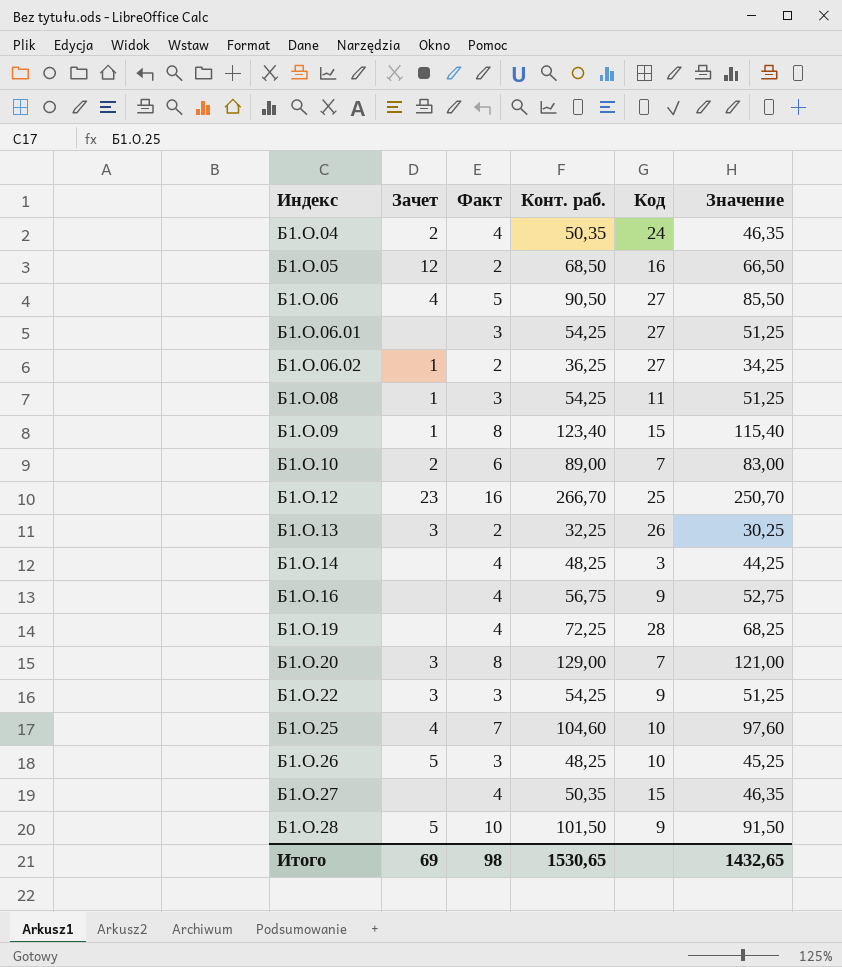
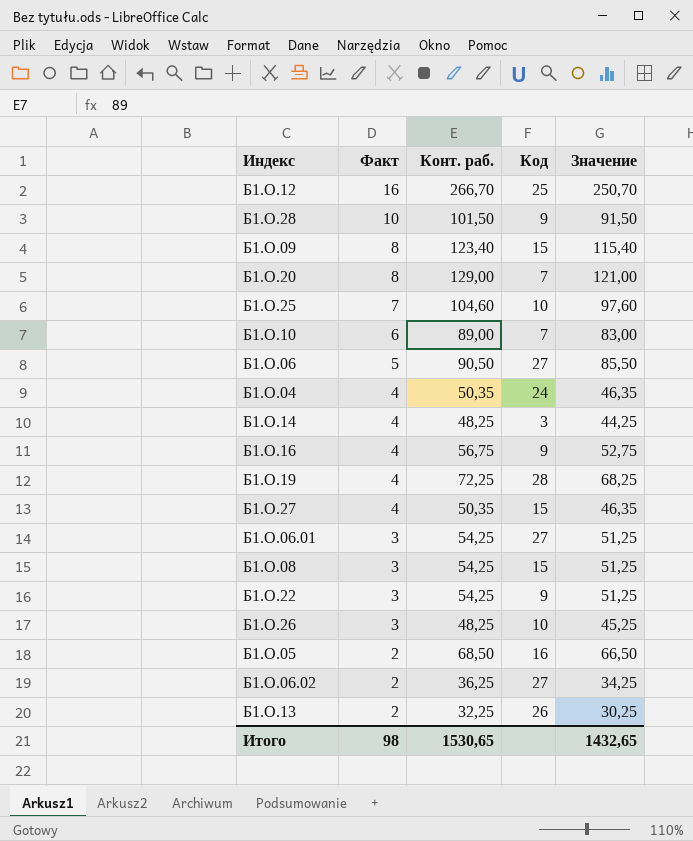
row order: Индекс ascending -> Факт descending
column Зачет | position: 2 -> none
Б1.О.08 | Код: 11 -> 15

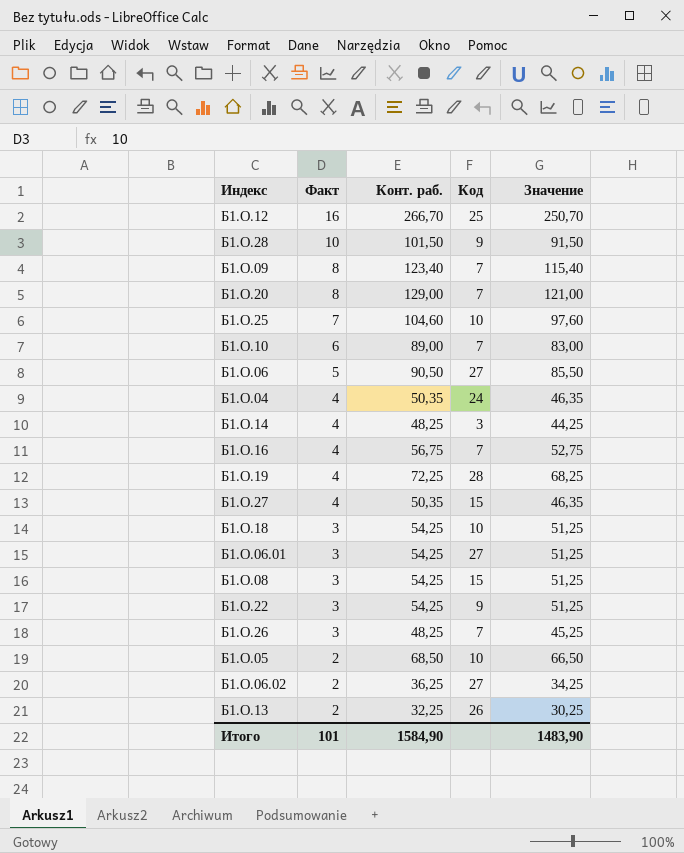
Б1.О.09 | Код: 15 -> 7
Б1.О.16 | Код: 9 -> 7
row Б1.О.18: none -> 3 | 54,25 | 10 | 51,25
Б1.О.26 | Код: 10 -> 7
Б1.О.05 | Код: 16 -> 10
Итого | Факт: 98 -> 101
Итого | Конт. раб.: 1530,65 -> 1584,90
Итого | Значение: 1432,65 -> 1483,90

